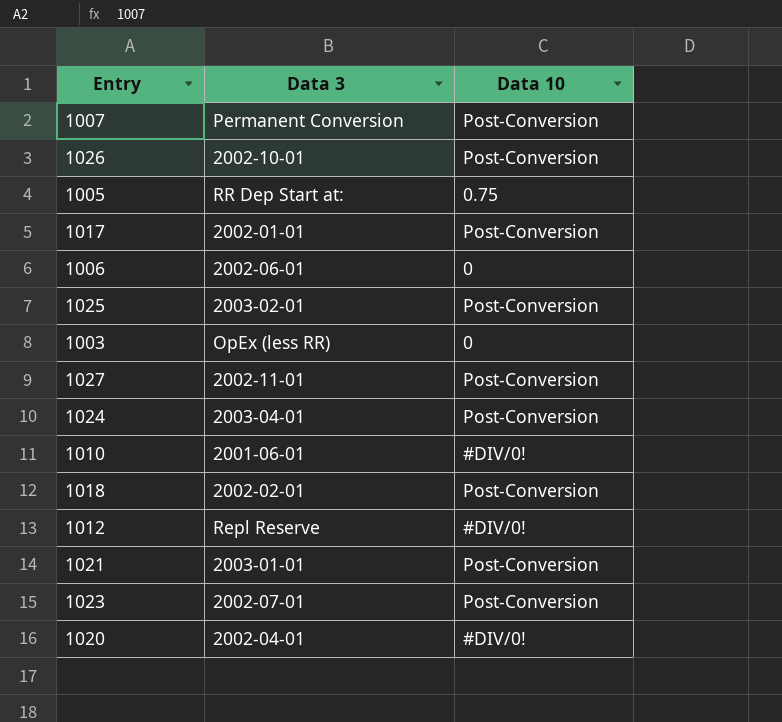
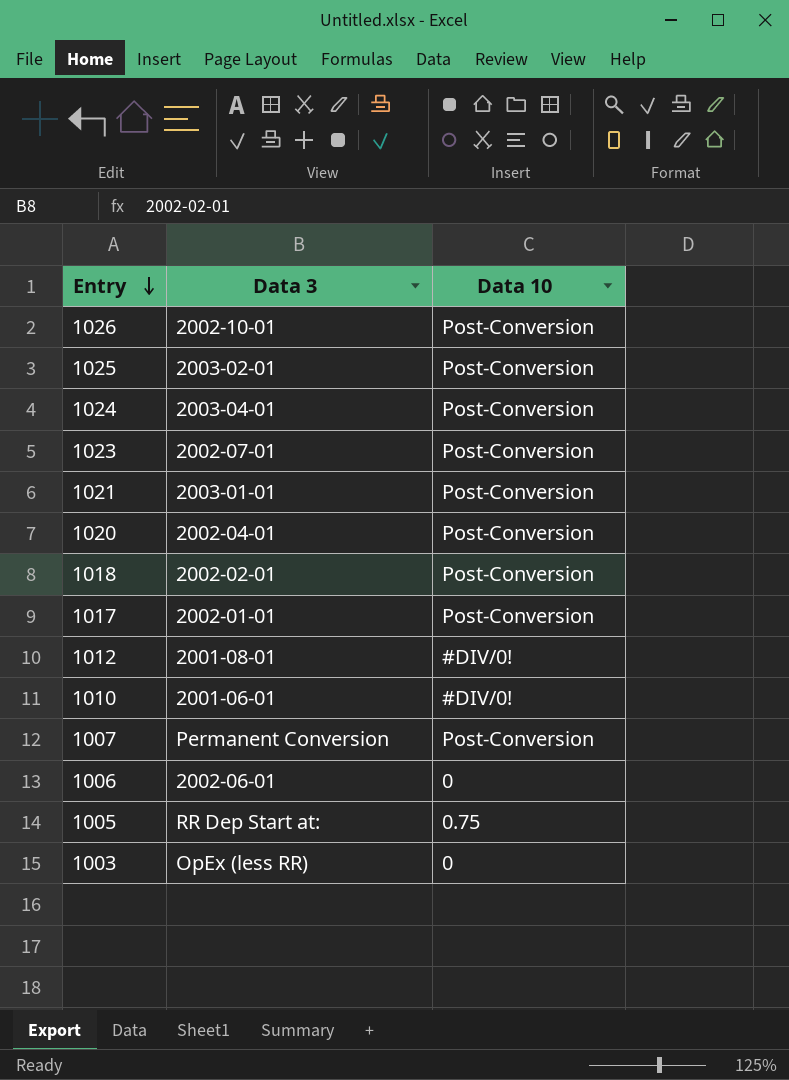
row order: none -> Entry descending
row 1027: 2002-11-01 | Post-Conversion -> none
1020 | Data 10: #DIV/0! -> Post-Conversion
1012 | Data 3: Repl Reserve -> 2001-08-01

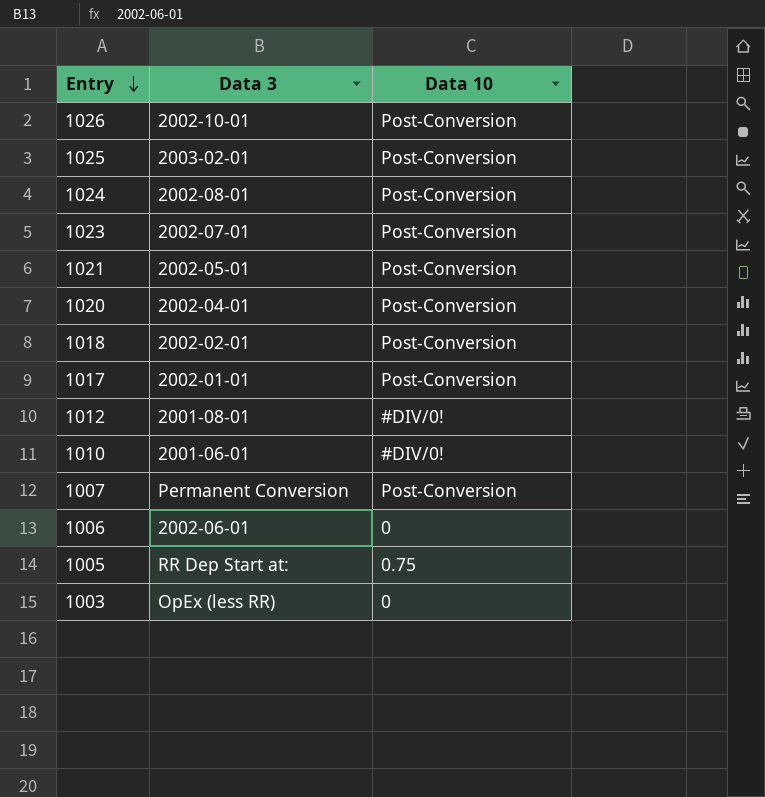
1024 | Data 3: 2003-04-01 -> 2002-08-01
1021 | Data 3: 2003-01-01 -> 2002-05-01

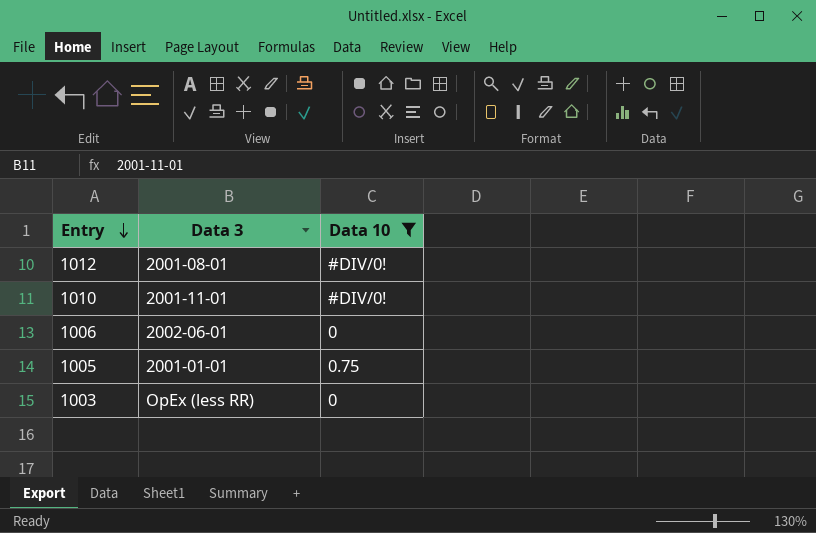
filter: none -> Data 10 != Post-Conversion
1010 | Data 3: 2001-06-01 -> 2001-11-01
1005 | Data 3: RR Dep Start at: -> 2001-01-01

